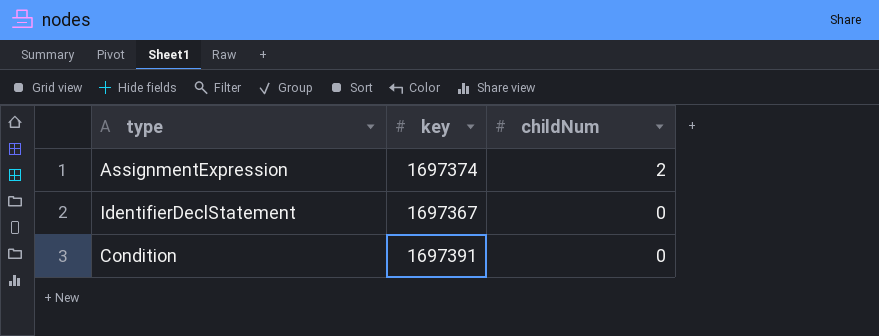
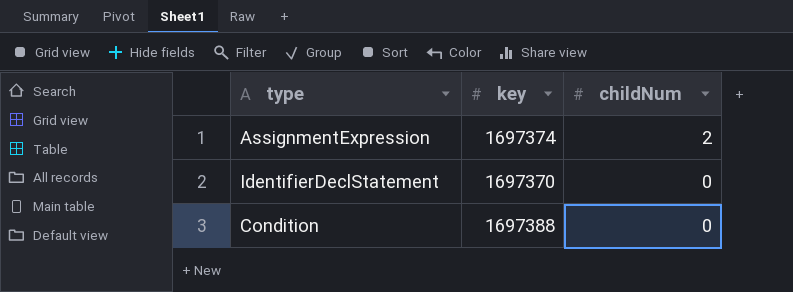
IdentifierDeclStatement | key: 1697367 -> 1697370
Condition | key: 1697391 -> 1697388

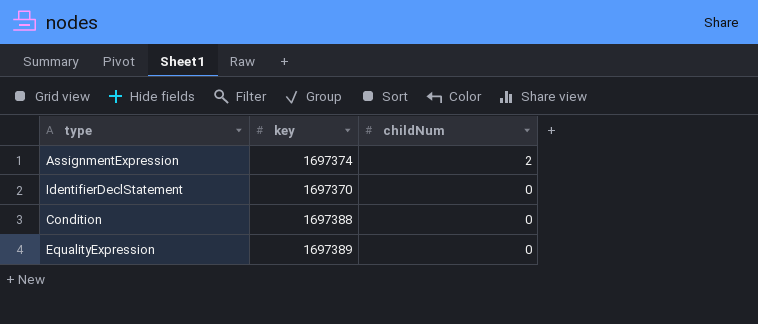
row EqualityExpression: none -> 1697389 | 0

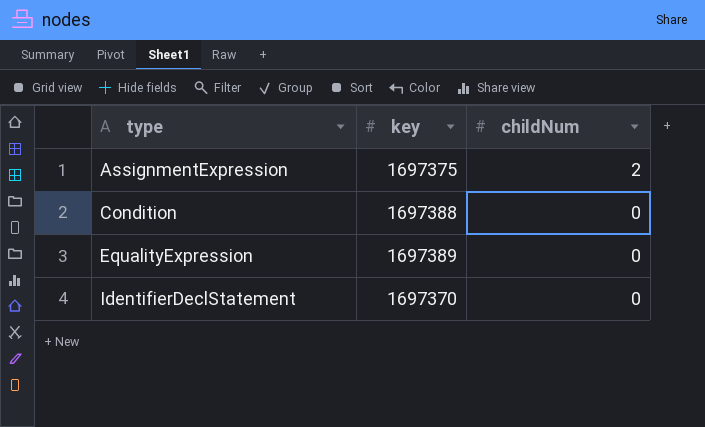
row order: childNum descending -> type ascending
AssignmentExpression | key: 1697374 -> 1697375

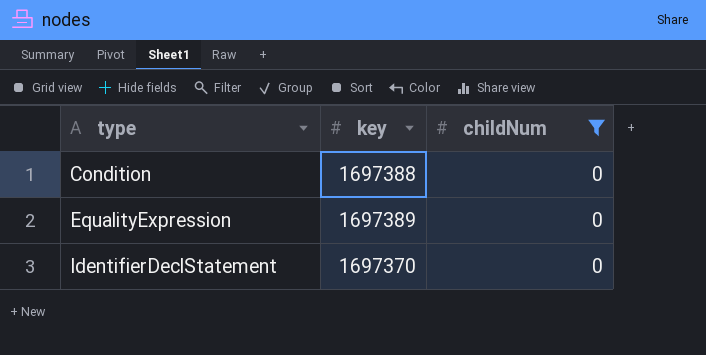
filter: none -> childNum = 0

